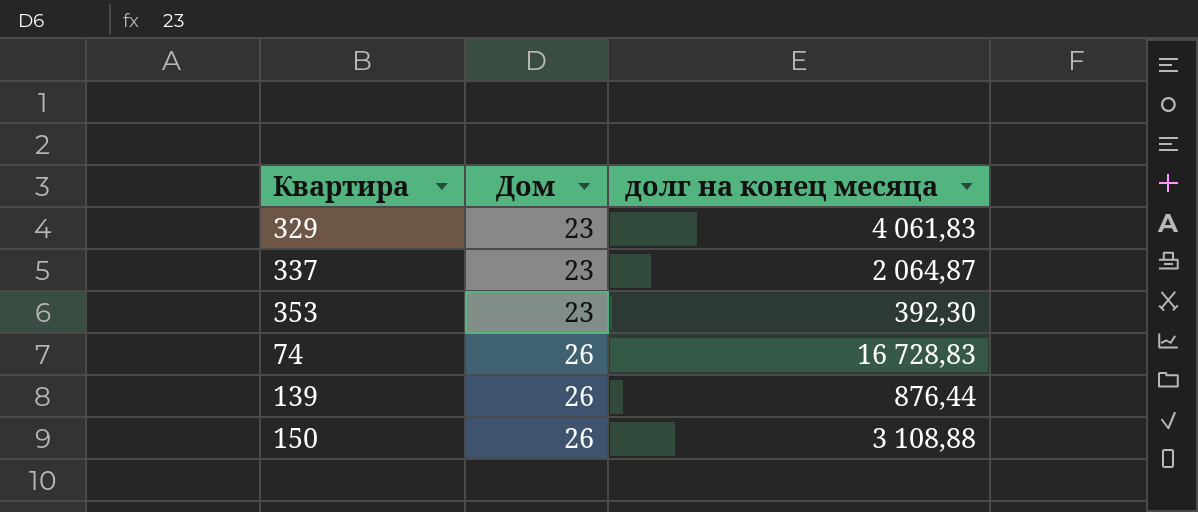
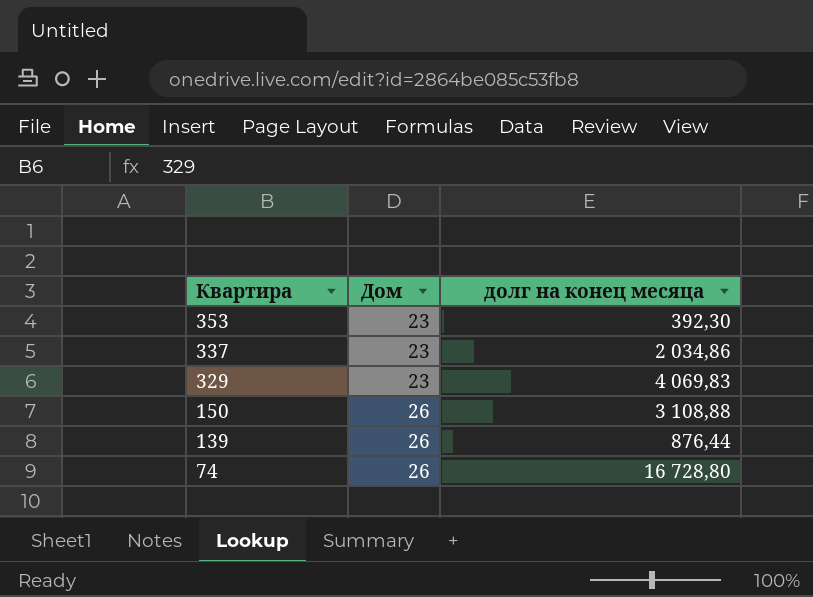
row order: Дом ascending -> Квартира descending
337 | долг на конец месяца: 2 064,87 -> 2 034,86
329 | долг на конец месяца: 4 061,83 -> 4 069,83
74 | долг на конец месяца: 16 728,83 -> 16 728,80

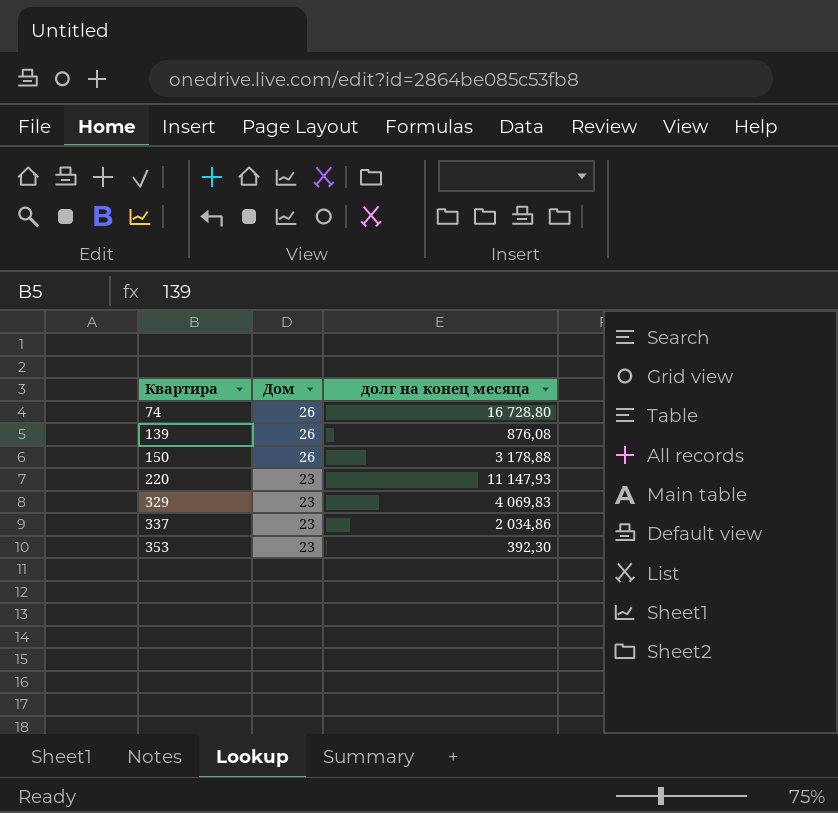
row order: Квартира descending -> Квартира ascending
139 | долг на конец месяца: 876,44 -> 876,08
150 | долг на конец месяца: 3 108,88 -> 3 178,88
row 220: none -> 23 | 11 147,93

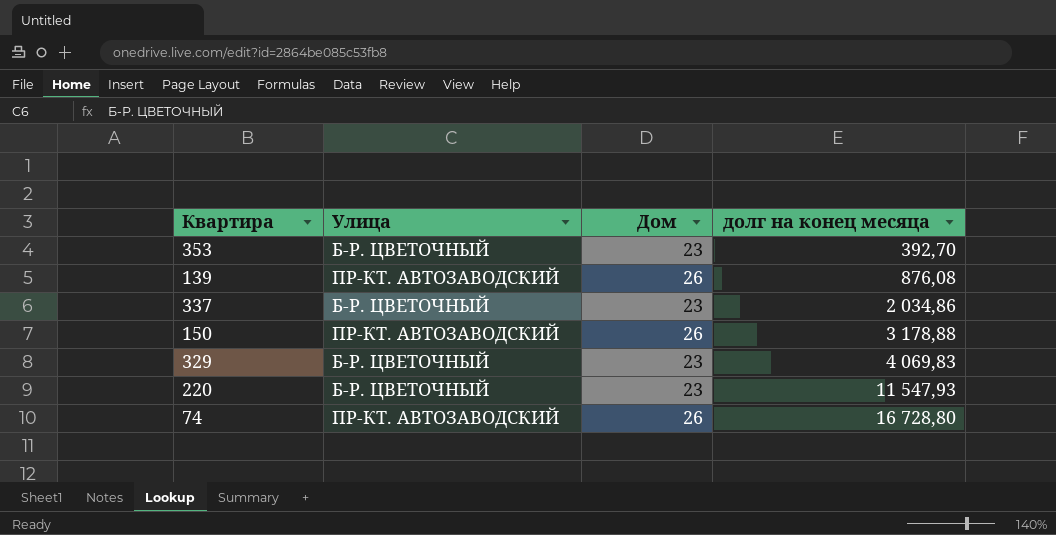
row order: Квартира ascending -> долг на конец месяца ascending
column Улица | position: none -> 2
353 | долг на конец месяца: 392,30 -> 392,70
220 | долг на конец месяца: 11 147,93 -> 11 547,93

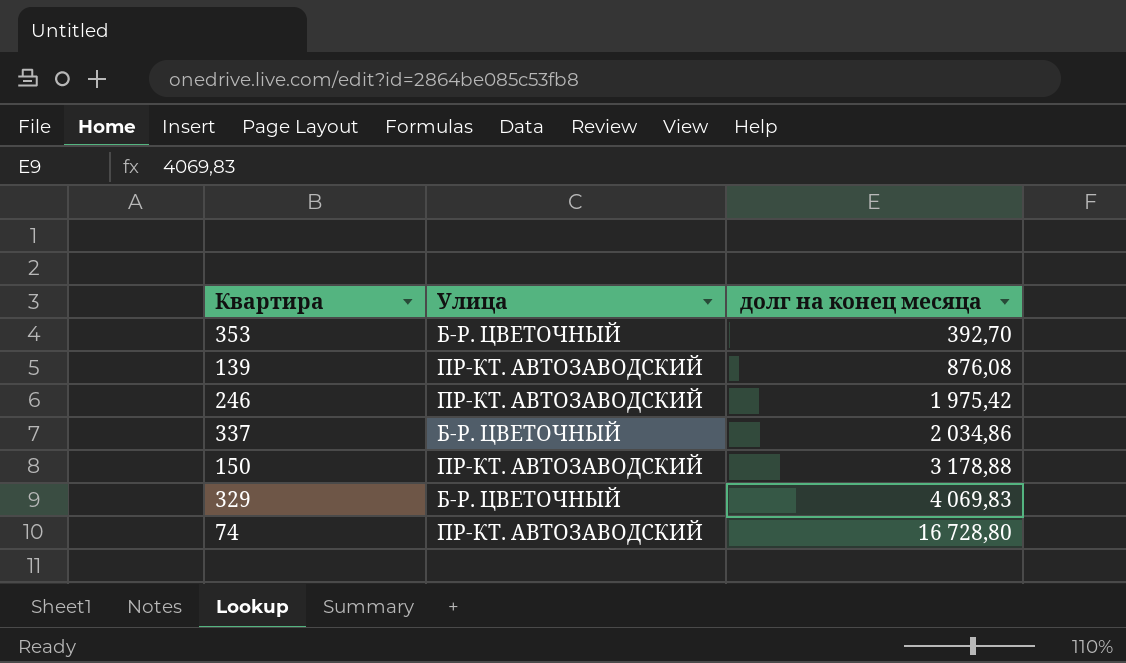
column Дом | position: 3 -> none
row 220: Б-Р. ЦВЕТОЧНЫЙ | 23 | 11 547,93 -> none
row 246: none -> ПР-КТ. АВТОЗАВОДСКИЙ | 1 975,42

